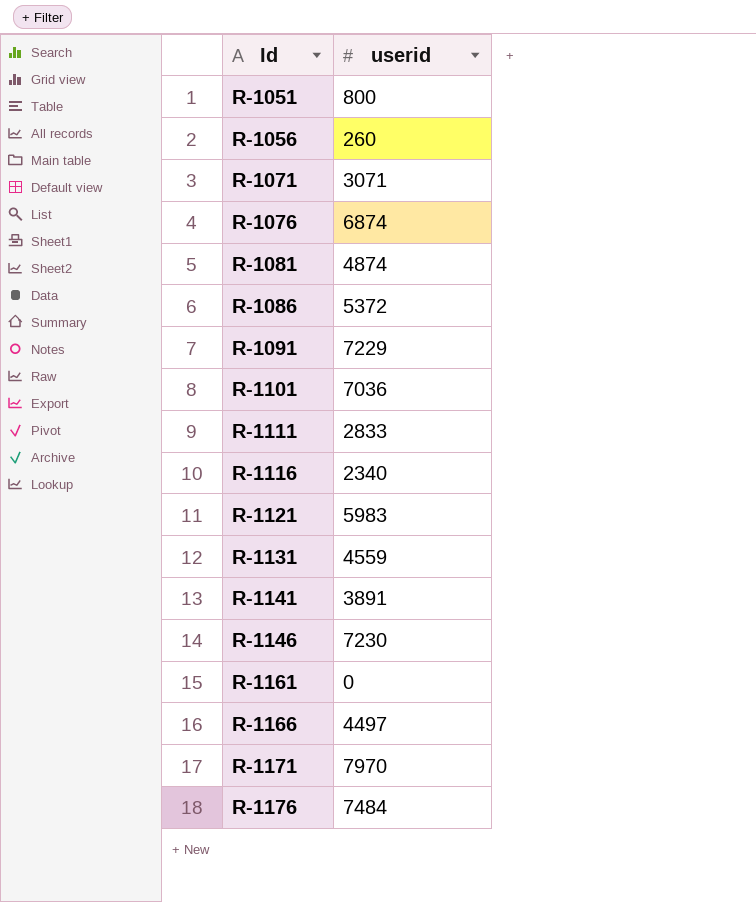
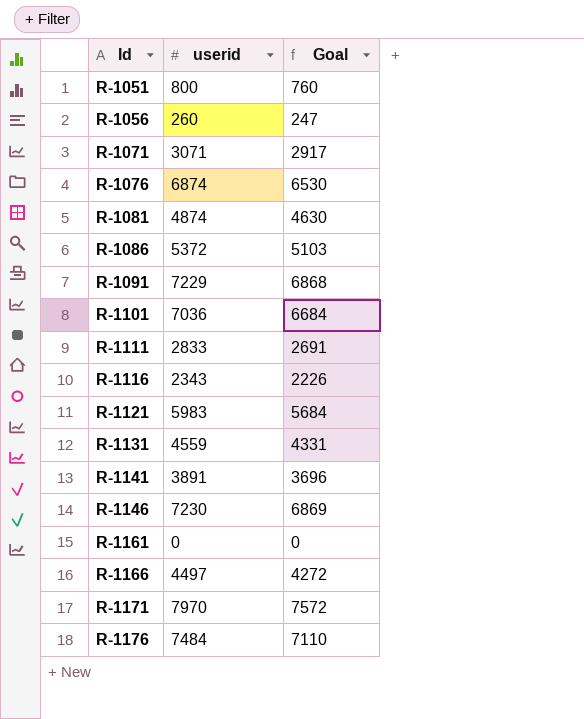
column Goal | formula: none -> [userid] * 0.95
R-1116 | userid: 2340 -> 2343

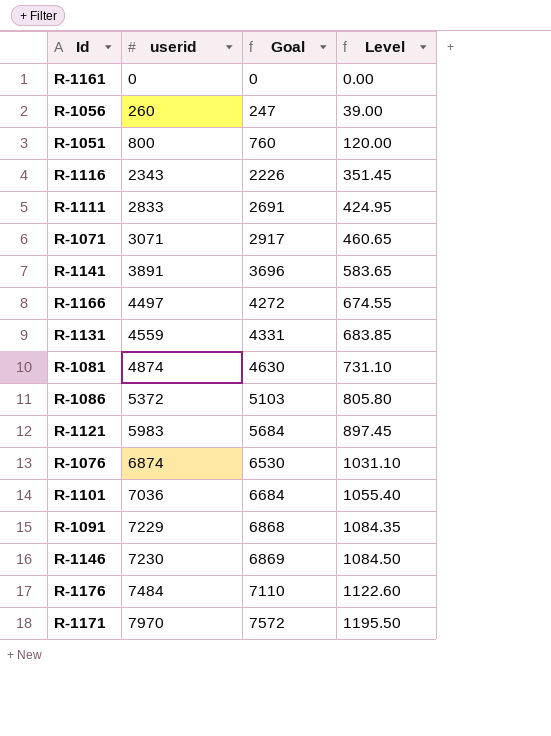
row order: Id ascending -> userid ascending
column Level | formula: none -> [userid] * 0.15

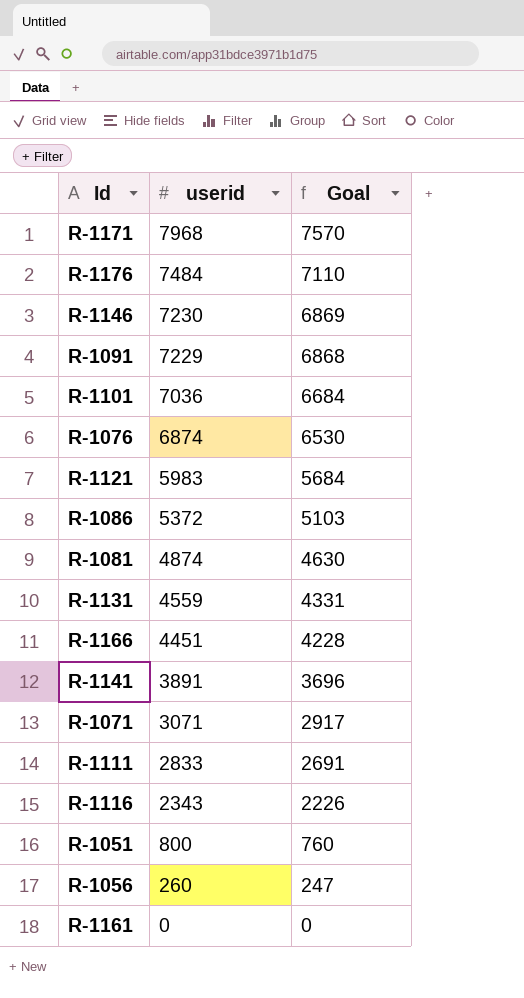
row order: userid ascending -> userid descending
column Level | formula: [userid] * 0.15 -> none
R-1171 | userid: 7970 -> 7968
R-1171 | Goal: 7572 -> 7570
R-1166 | userid: 4497 -> 4451
R-1166 | Goal: 4272 -> 4228

